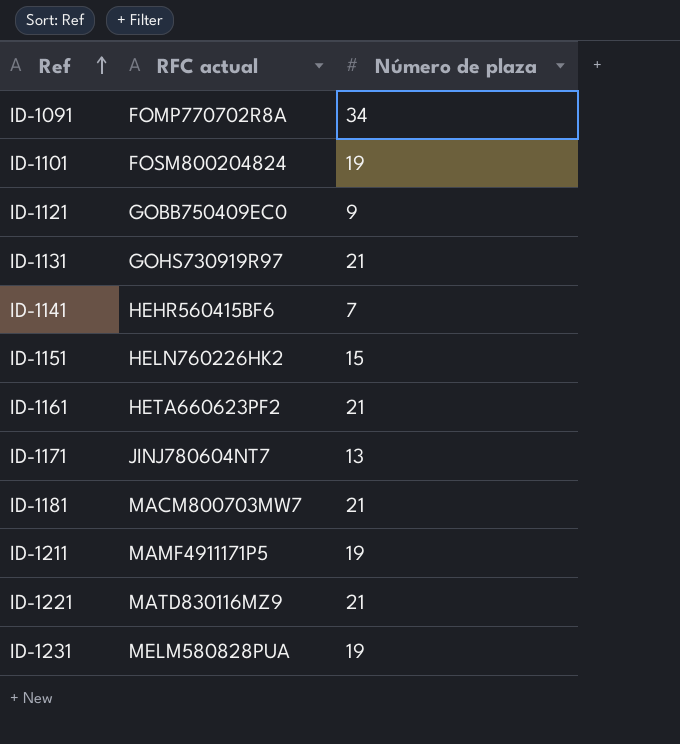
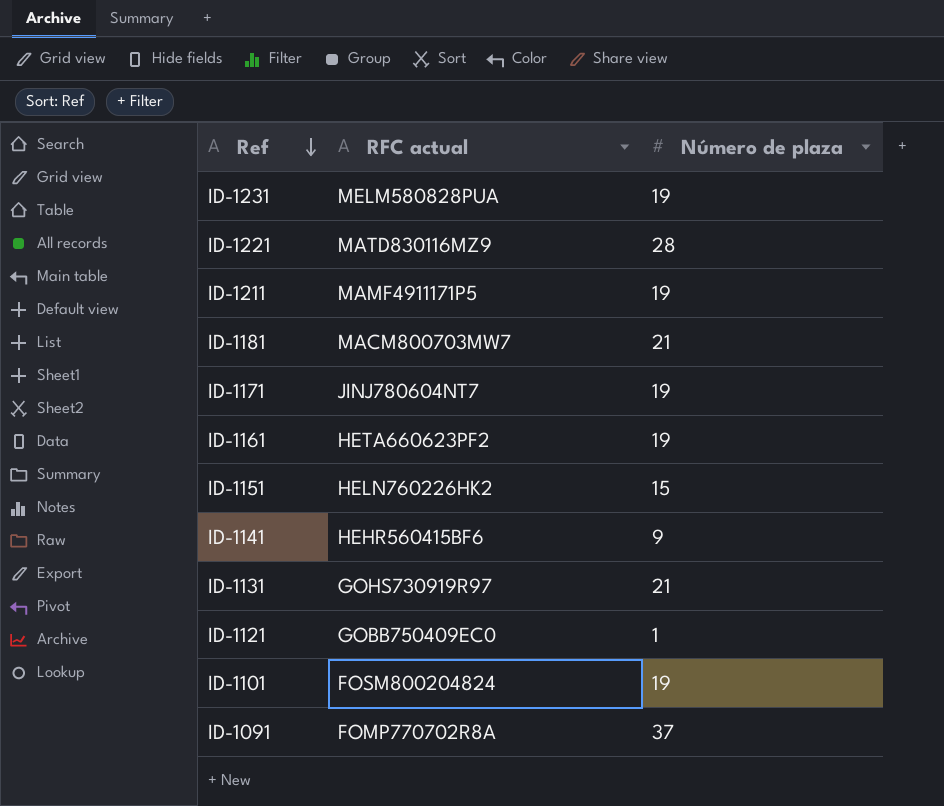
row order: Ref ascending -> Ref descending
ID-1221 | Número de plaza: 21 -> 28
ID-1171 | Número de plaza: 13 -> 19
ID-1161 | Número de plaza: 21 -> 19
ID-1141 | Número de plaza: 7 -> 9
ID-1121 | Número de plaza: 9 -> 1
ID-1091 | Número de plaza: 34 -> 37

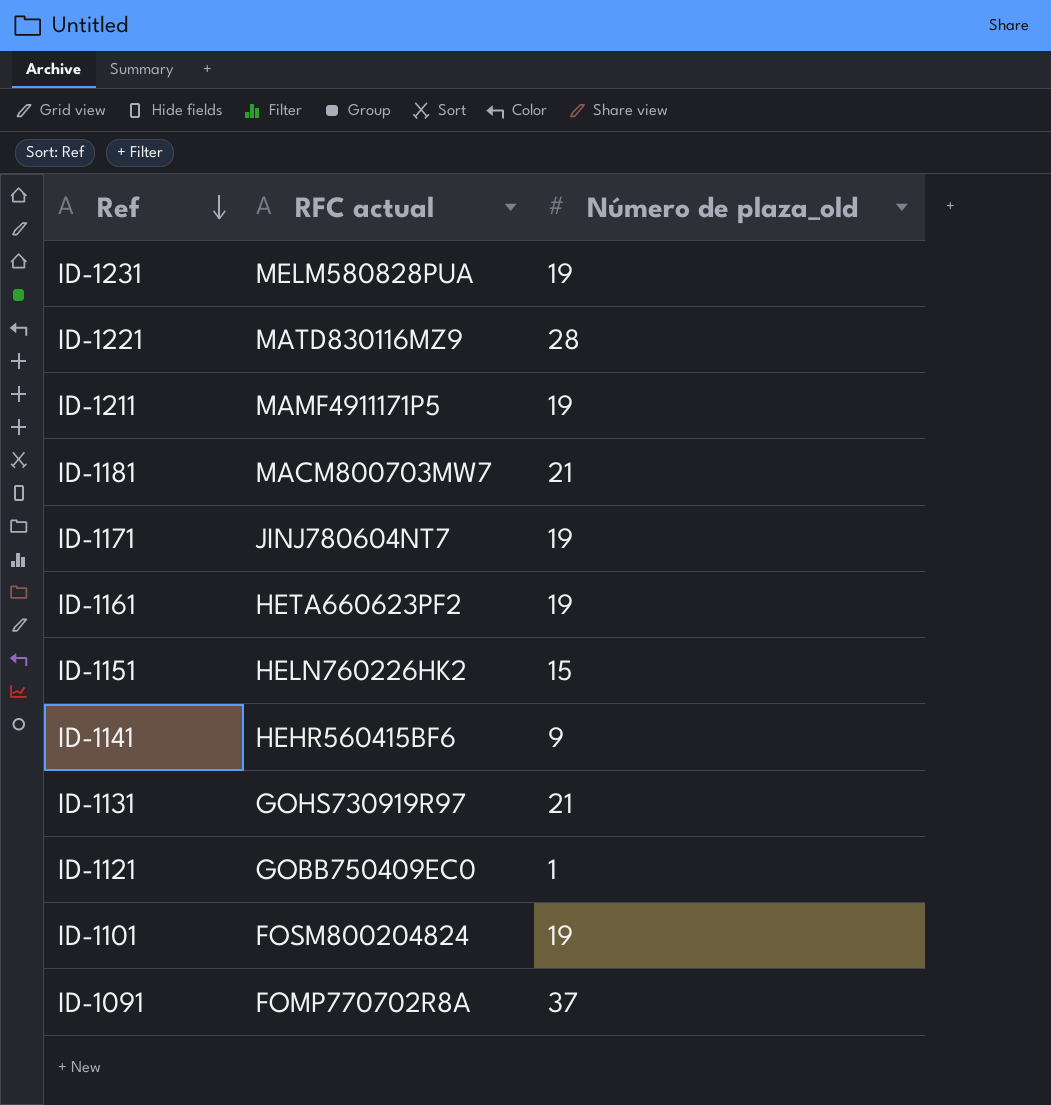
column name: Número de plaza -> Número de plaza_old

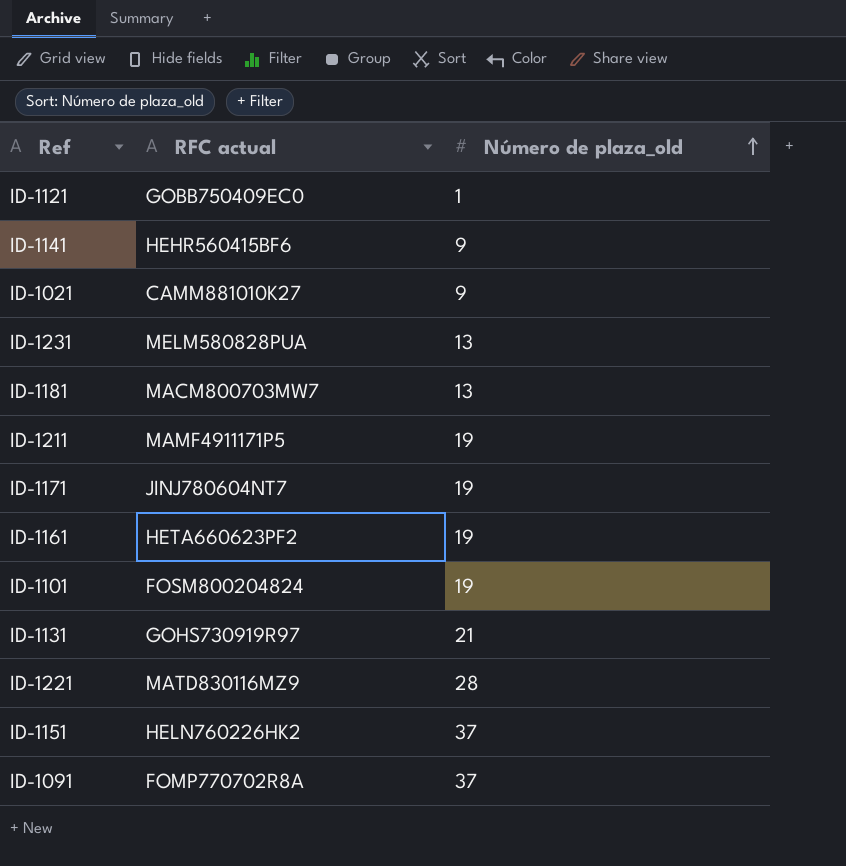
row order: Ref descending -> Número de plaza_old ascending
row ID-1021: none -> CAMM881010K27 | 9
ID-1231 | Número de plaza_old: 19 -> 13
ID-1181 | Número de plaza_old: 21 -> 13
ID-1151 | Número de plaza_old: 15 -> 37

